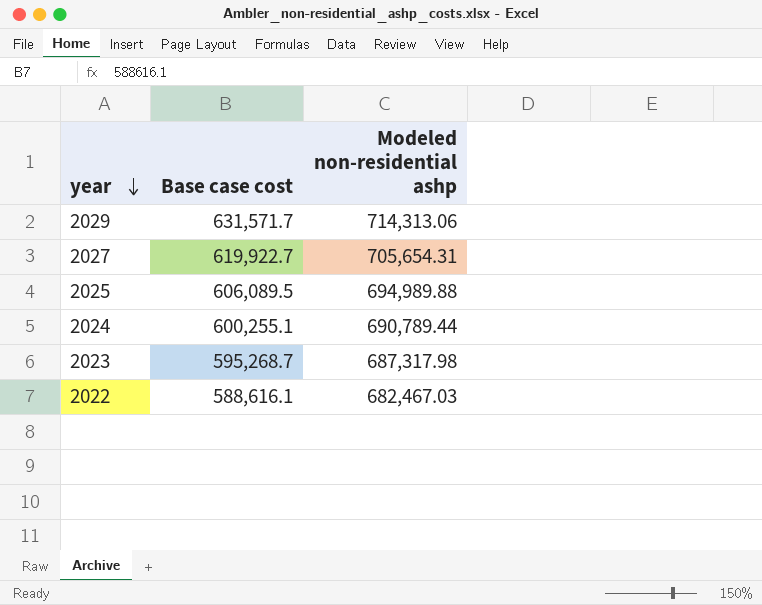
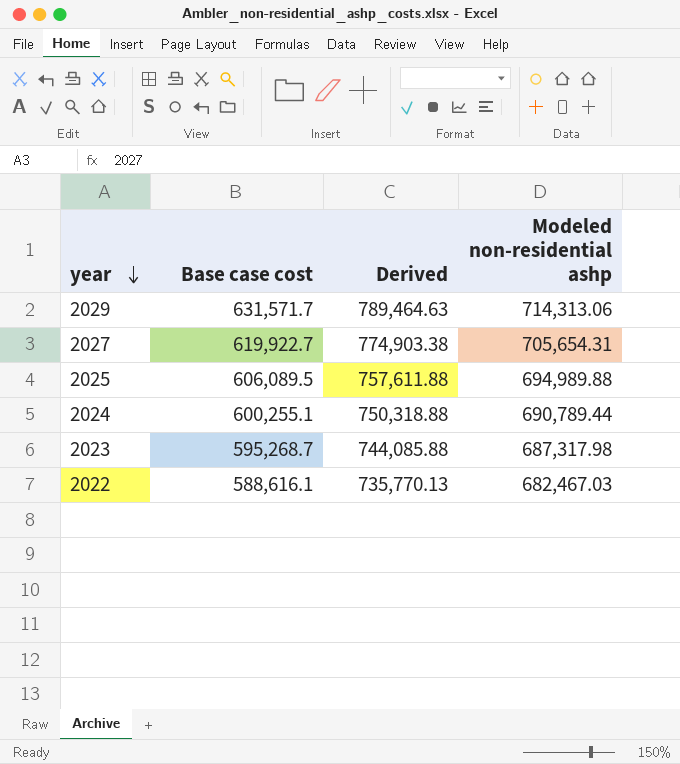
column Derived | formula: none -> [Base case cost] * 1.25

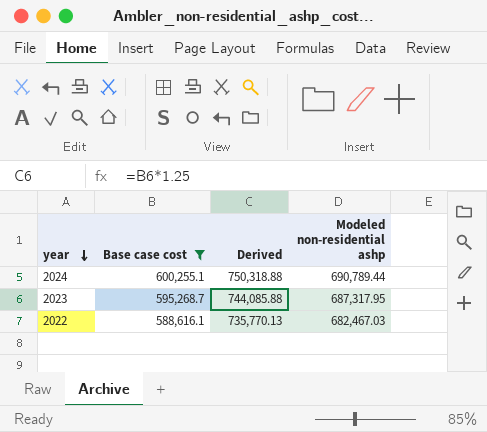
filter: none -> Base case cost <= 600,255.1
2023 | Modeled non-residential ashp: 687,317.98 -> 687,317.95

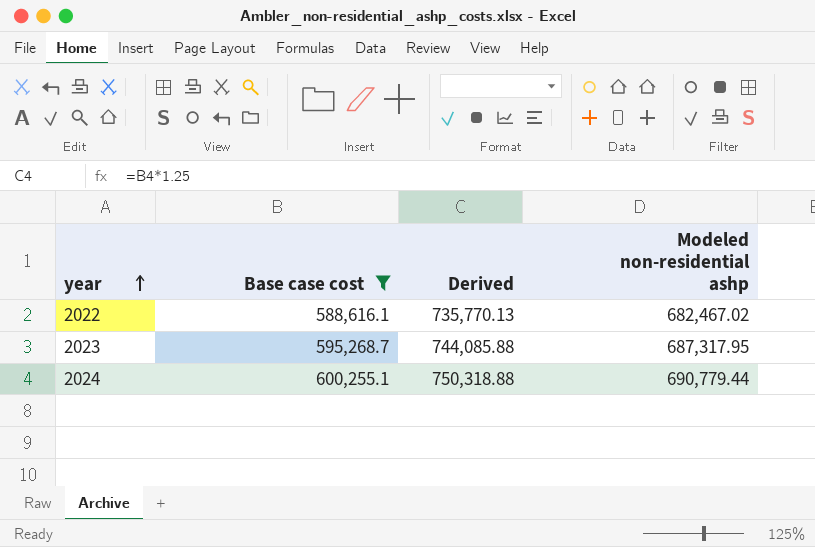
row order: year descending -> year ascending
2022 | Modeled non-residential ashp: 682,467.03 -> 682,467.02
2024 | Modeled non-residential ashp: 690,789.44 -> 690,779.44

